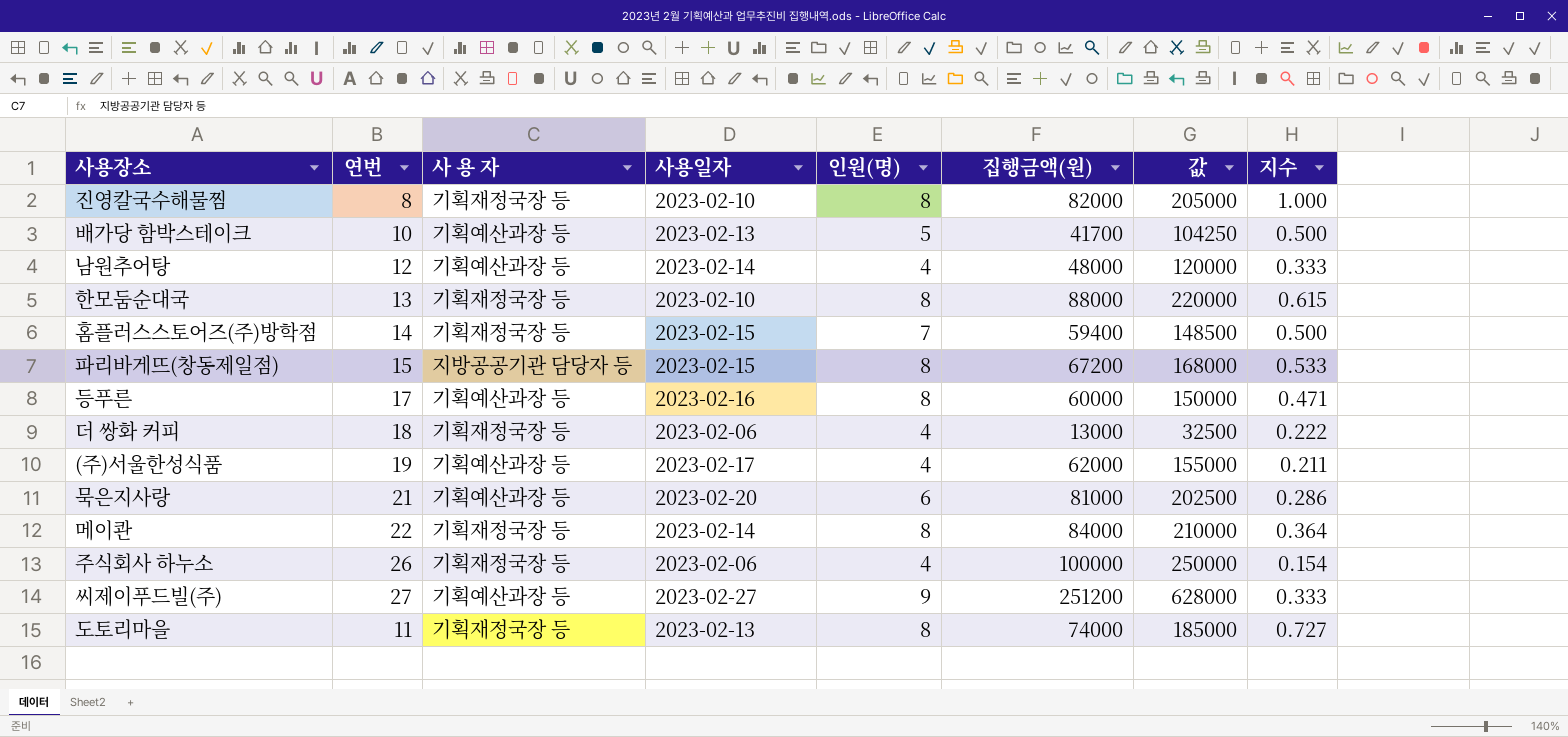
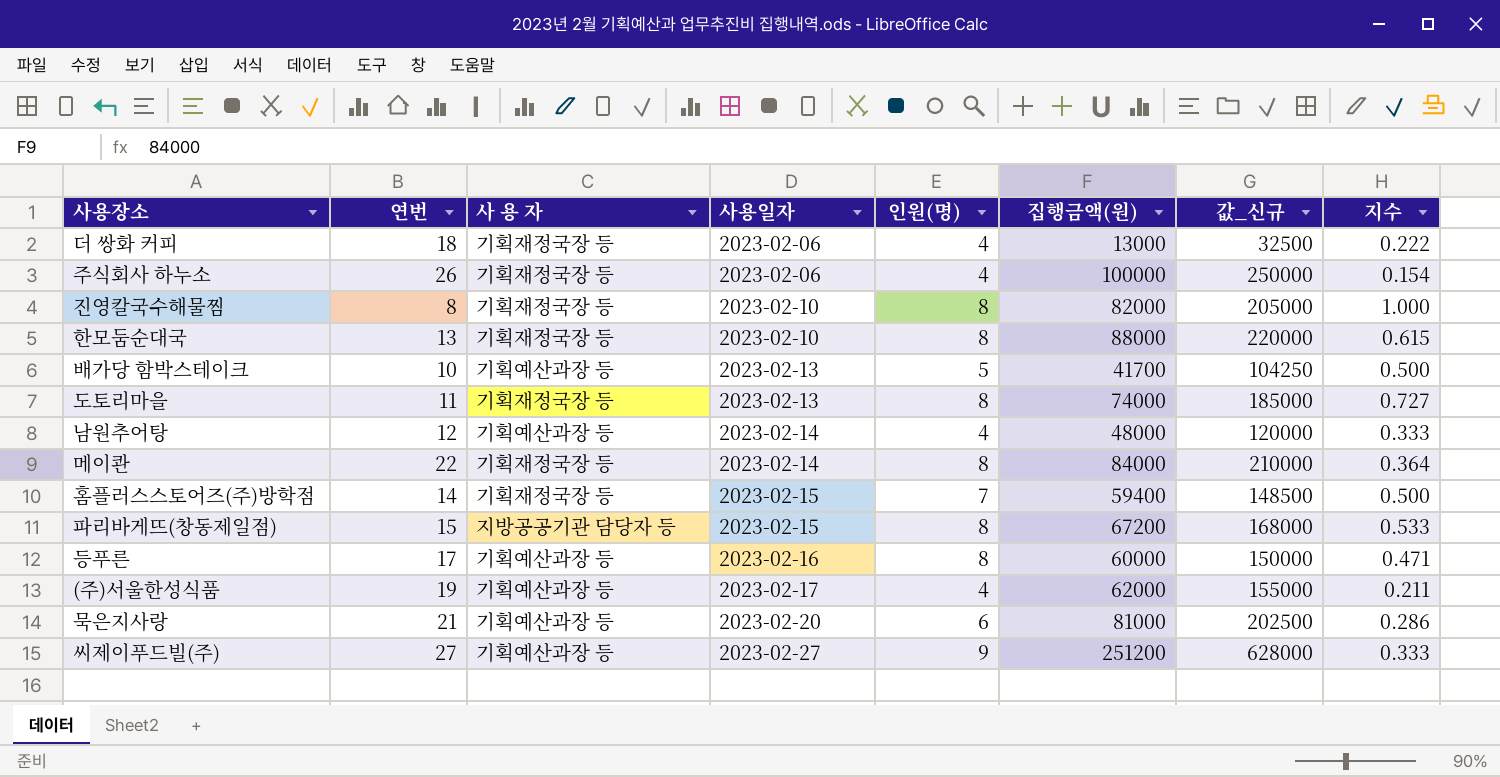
row order: none -> 사용일자 ascending
column name: 값 -> 값_신규

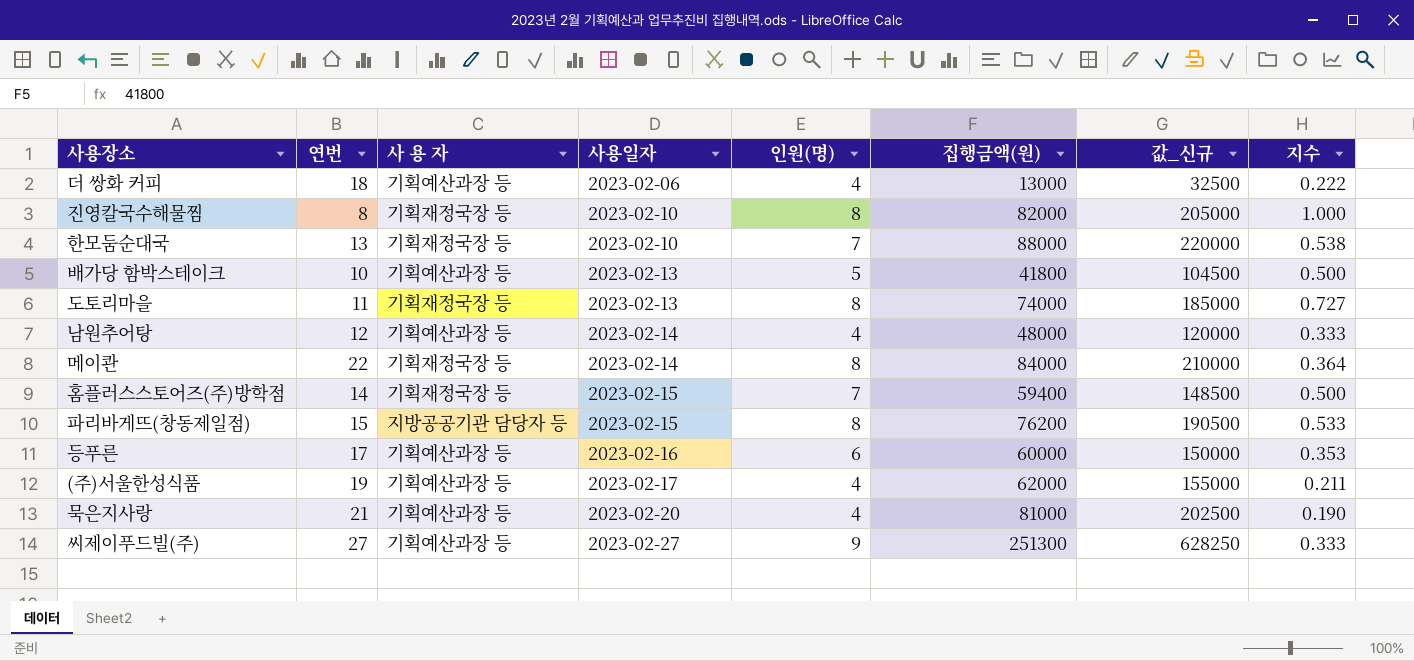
row 주식회사 하누소: 26 | 기획재정국장 등 | 2023-02-06 | 4 | 100000 | 250000 | 0.154 -> none
더 쌍화 커피 | 사 용 자: 기획재정국장 등 -> 기획예산과장 등
한모둠순대국 | 인원(명): 8 -> 7
한모둠순대국 | 지수: 0.615 -> 0.538
배가당 함박스테이크 | 집행금액(원): 41700 -> 41800
배가당 함박스테이크 | 값_신규: 104250 -> 104500
파리바게뜨(창동제일점) | 집행금액(원): 67200 -> 76200
파리바게뜨(창동제일점) | 값_신규: 168000 -> 190500
등푸른 | 인원(명): 8 -> 6
등푸른 | 지수: 0.471 -> 0.353
묵은지사랑 | 인원(명): 6 -> 4
묵은지사랑 | 지수: 0.286 -> 0.190
씨제이푸드빌(주) | 집행금액(원): 251200 -> 251300
씨제이푸드빌(주) | 값_신규: 628000 -> 628250

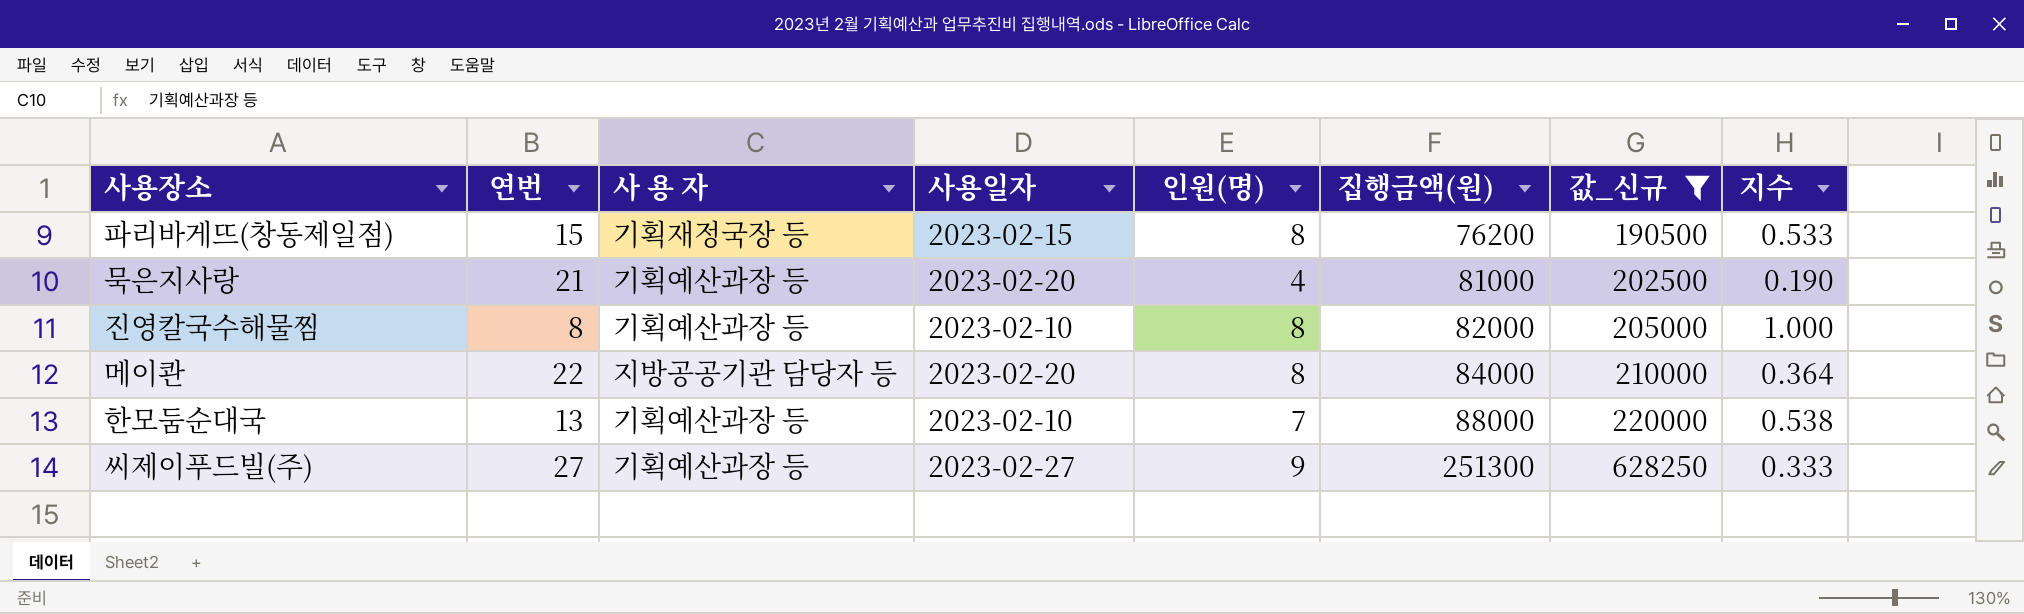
filter: none -> 값_신규 >= 190500
row order: 사용일자 ascending -> 집행금액(원) ascending
파리바게뜨(창동제일점) | 사 용 자: 지방공공기관 담당자 등 -> 기획재정국장 등
진영칼국수해물찜 | 사 용 자: 기획재정국장 등 -> 기획예산과장 등
메이콴 | 사 용 자: 기획재정국장 등 -> 지방공공기관 담당자 등
메이콴 | 사용일자: 2023-02-14 -> 2023-02-20
한모둠순대국 | 사 용 자: 기획재정국장 등 -> 기획예산과장 등

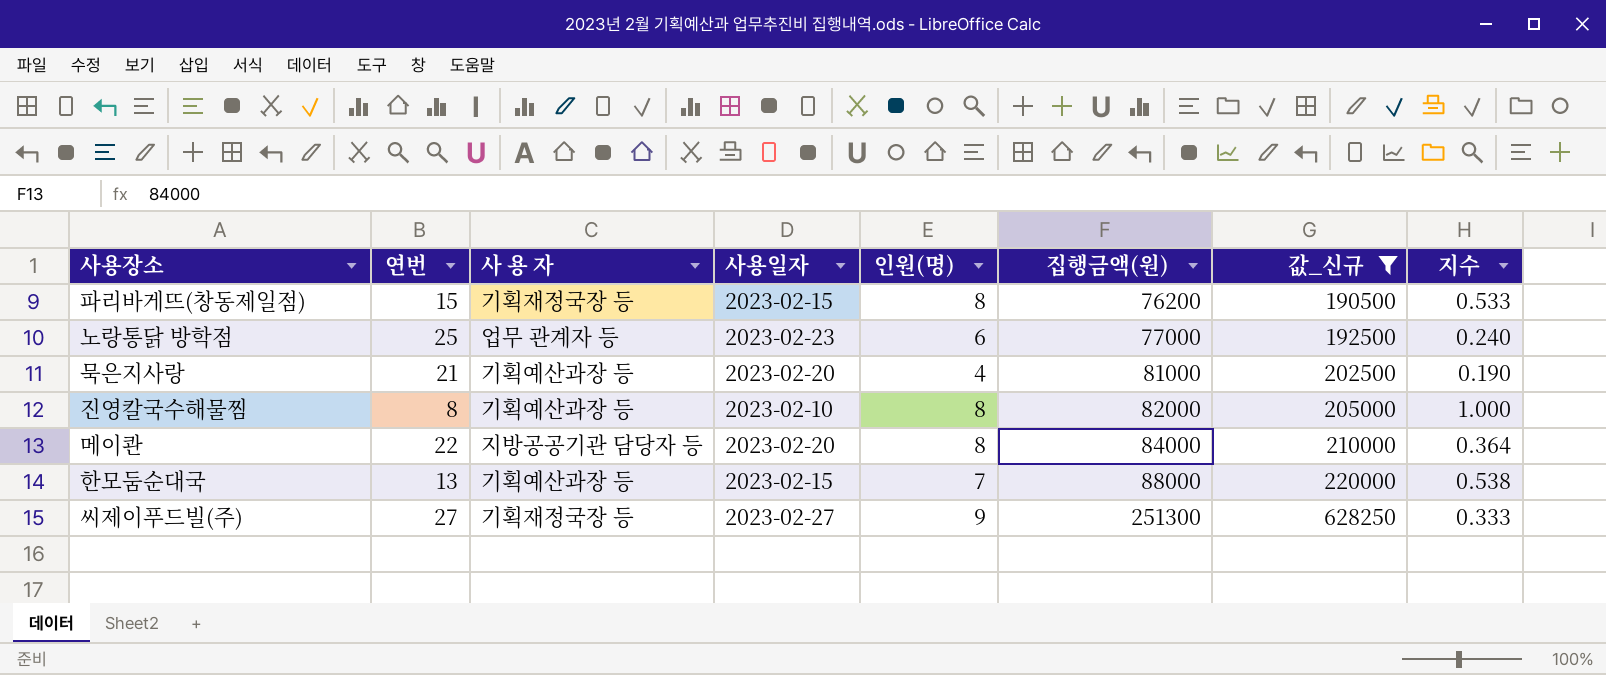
row 노랑통닭 방학점: none -> 25 | 업무 관계자 등 | 2023-02-23 | 6 | 77000 | 192500 | 0.240
한모둠순대국 | 사용일자: 2023-02-10 -> 2023-02-15
씨제이푸드빌(주) | 사 용 자: 기획예산과장 등 -> 기획재정국장 등

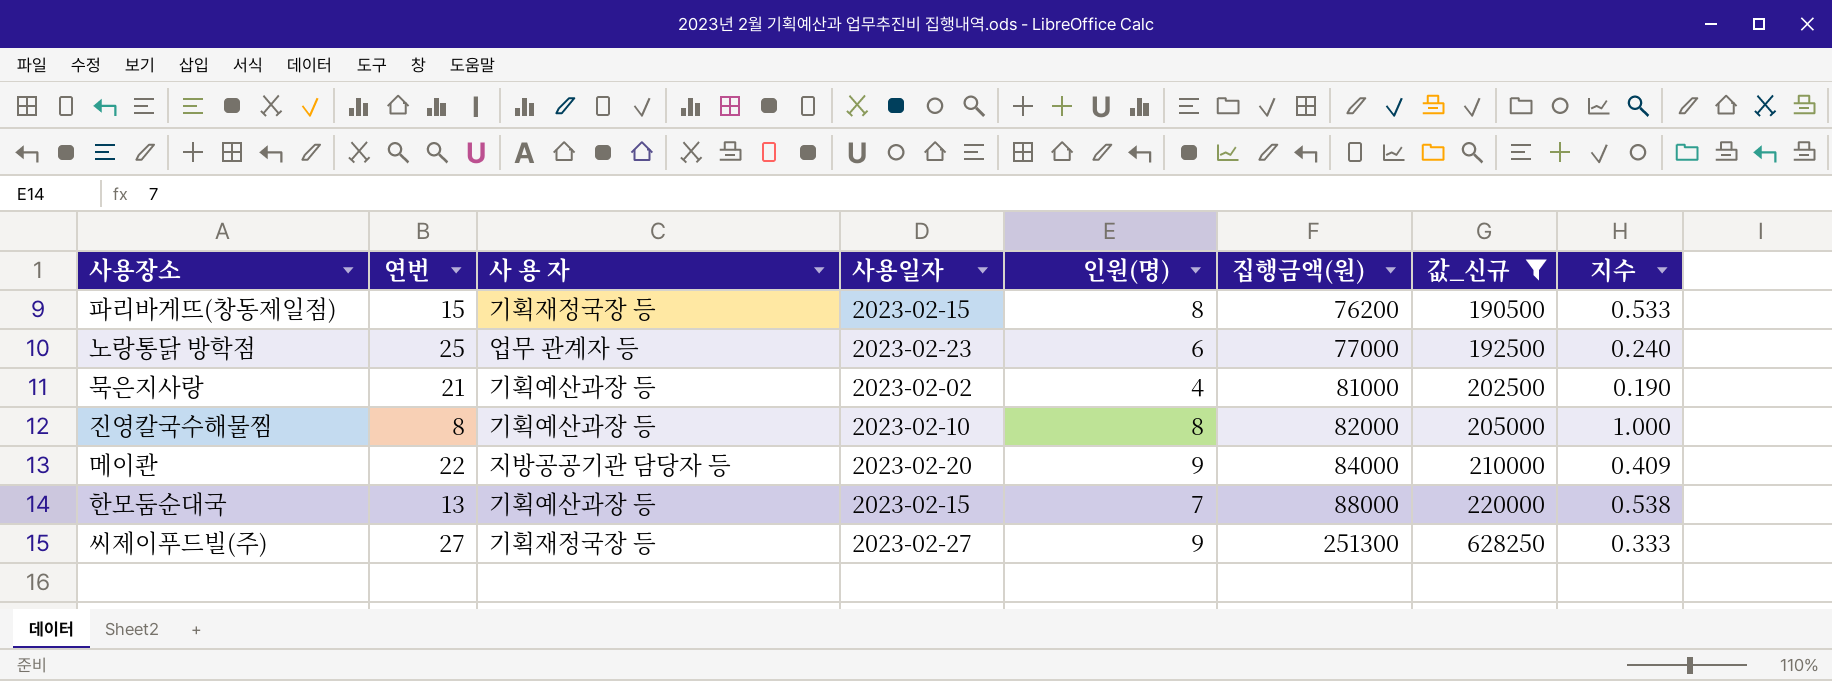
묵은지사랑 | 사용일자: 2023-02-20 -> 2023-02-02
메이콴 | 인원(명): 8 -> 9
메이콴 | 지수: 0.364 -> 0.409

